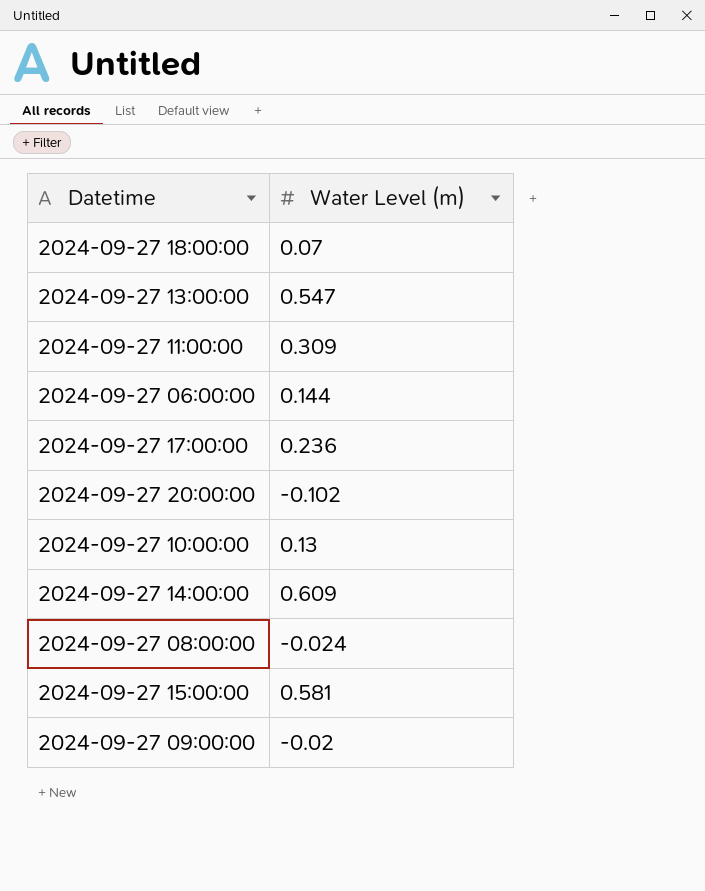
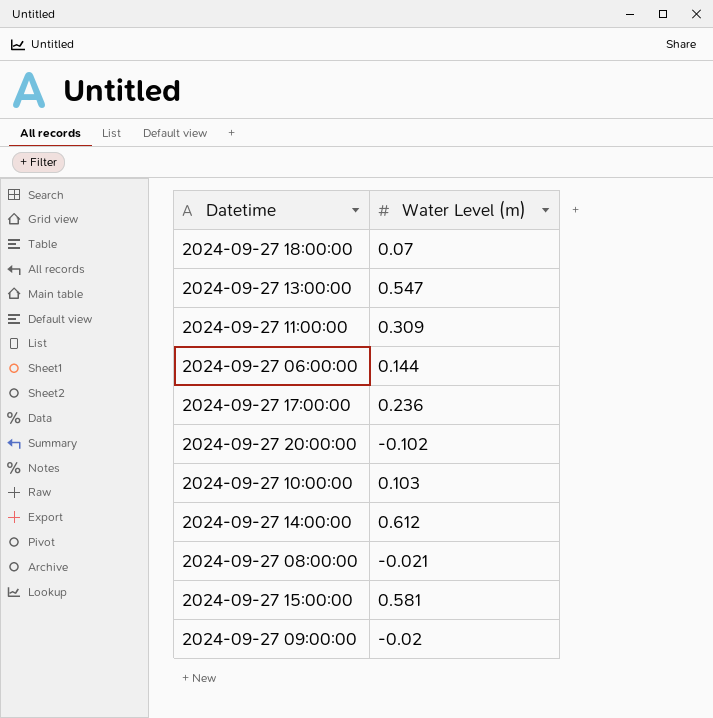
2024-09-27 10:00:00 | Water Level (m): 0.13 -> 0.103
2024-09-27 14:00:00 | Water Level (m): 0.609 -> 0.612
2024-09-27 08:00:00 | Water Level (m): -0.024 -> -0.021

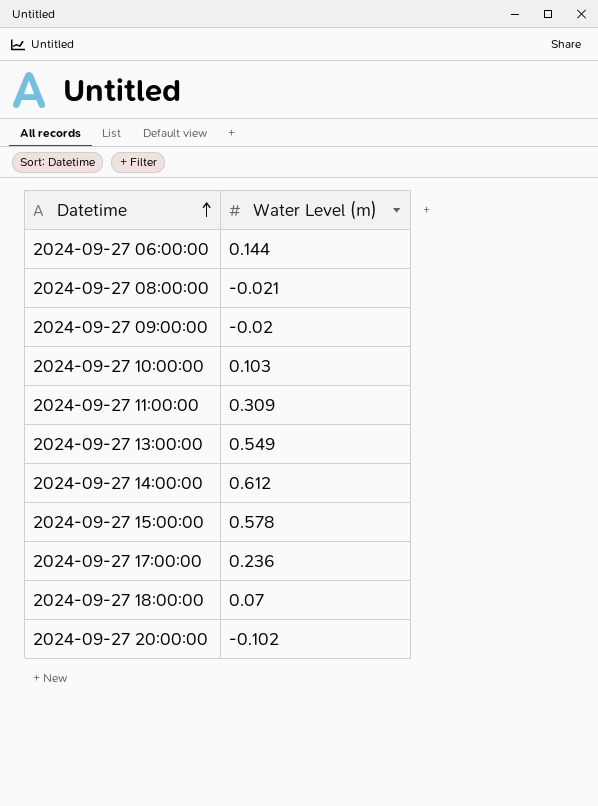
row order: none -> Datetime ascending
2024-09-27 13:00:00 | Water Level (m): 0.547 -> 0.549
2024-09-27 15:00:00 | Water Level (m): 0.581 -> 0.578

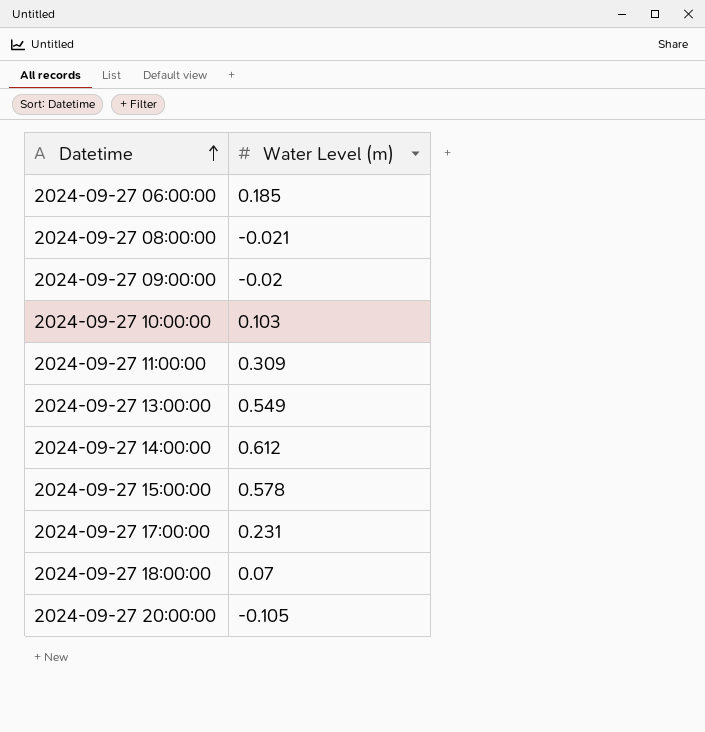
2024-09-27 06:00:00 | Water Level (m): 0.144 -> 0.185
2024-09-27 17:00:00 | Water Level (m): 0.236 -> 0.231
2024-09-27 20:00:00 | Water Level (m): -0.102 -> -0.105

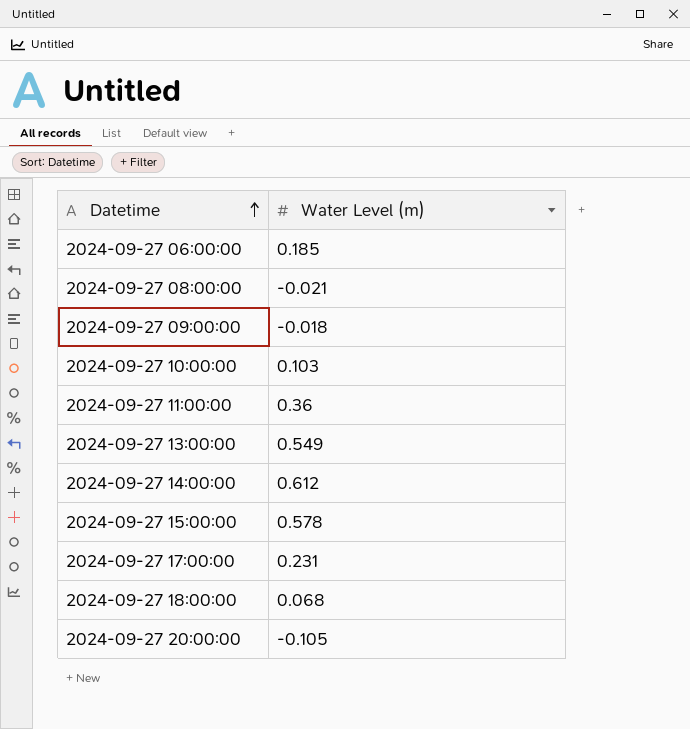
2024-09-27 09:00:00 | Water Level (m): -0.02 -> -0.018
2024-09-27 11:00:00 | Water Level (m): 0.309 -> 0.36
2024-09-27 18:00:00 | Water Level (m): 0.07 -> 0.068

